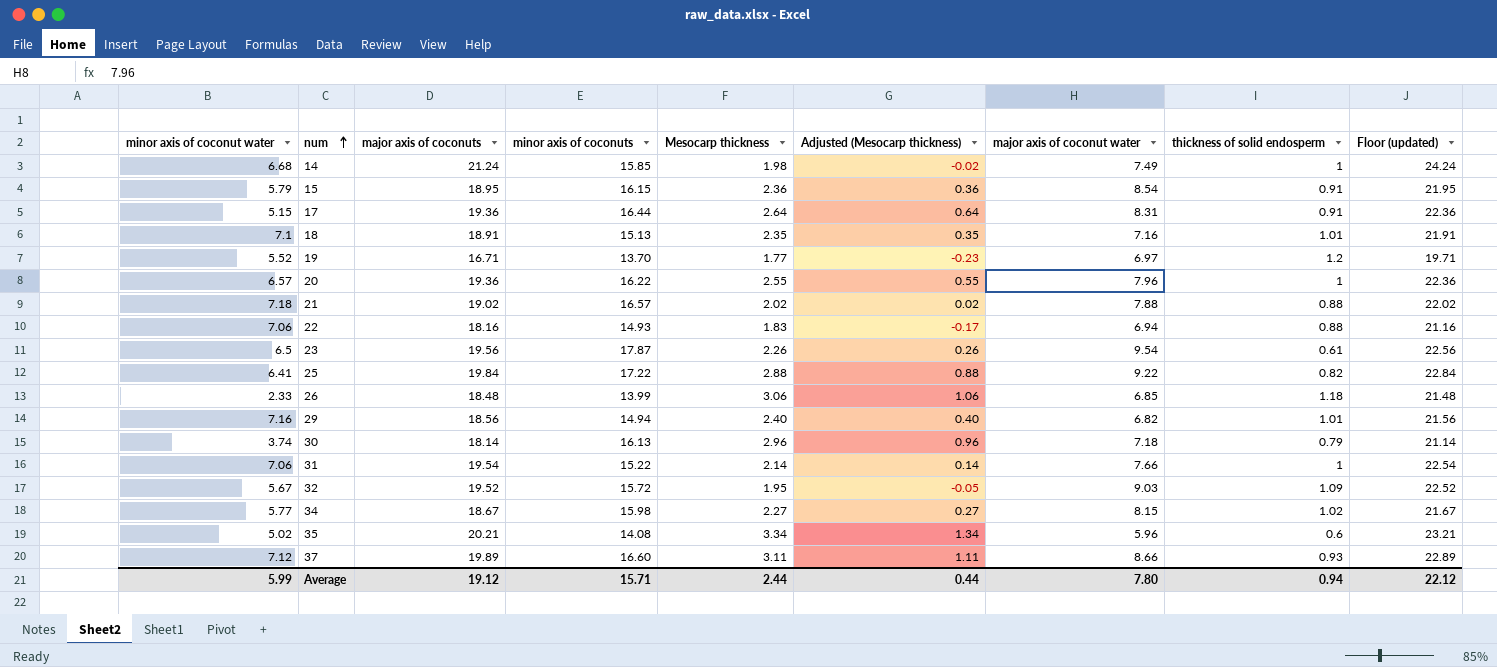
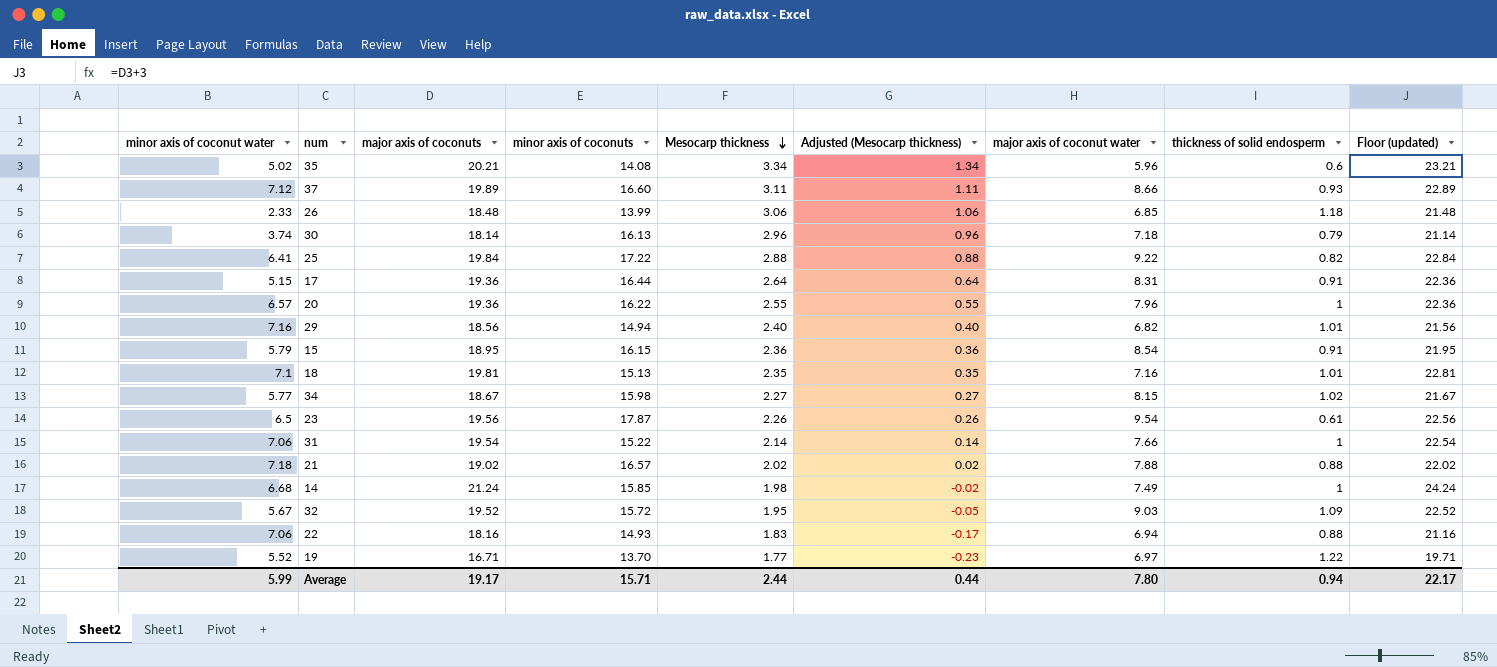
row order: num ascending -> Mesocarp thickness descending
18 | major axis of coconuts: 18.91 -> 19.81
18 | Floor (updated): 21.91 -> 22.81
19 | thickness of solid endosperm: 1.2 -> 1.22
Average | major axis of coconuts: 19.12 -> 19.17
Average | Floor (updated): 22.12 -> 22.17

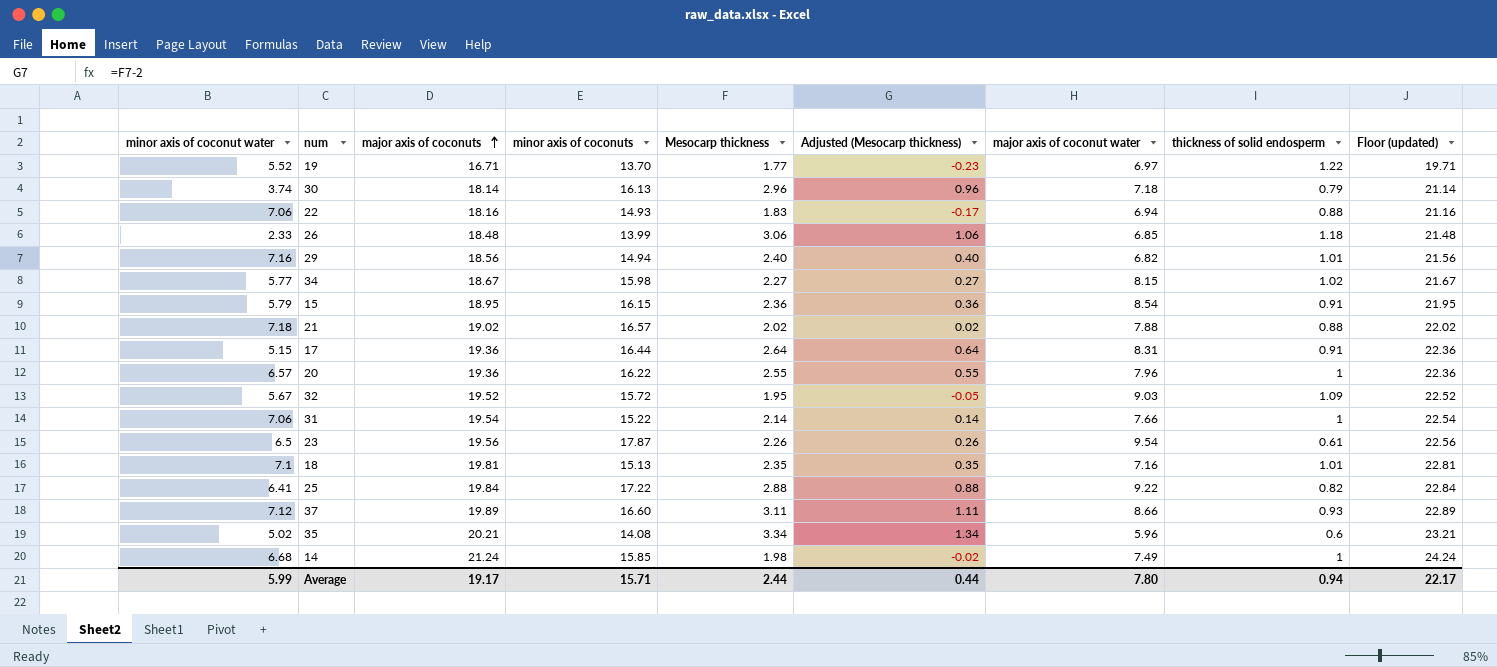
row order: Mesocarp thickness descending -> major axis of coconuts ascending

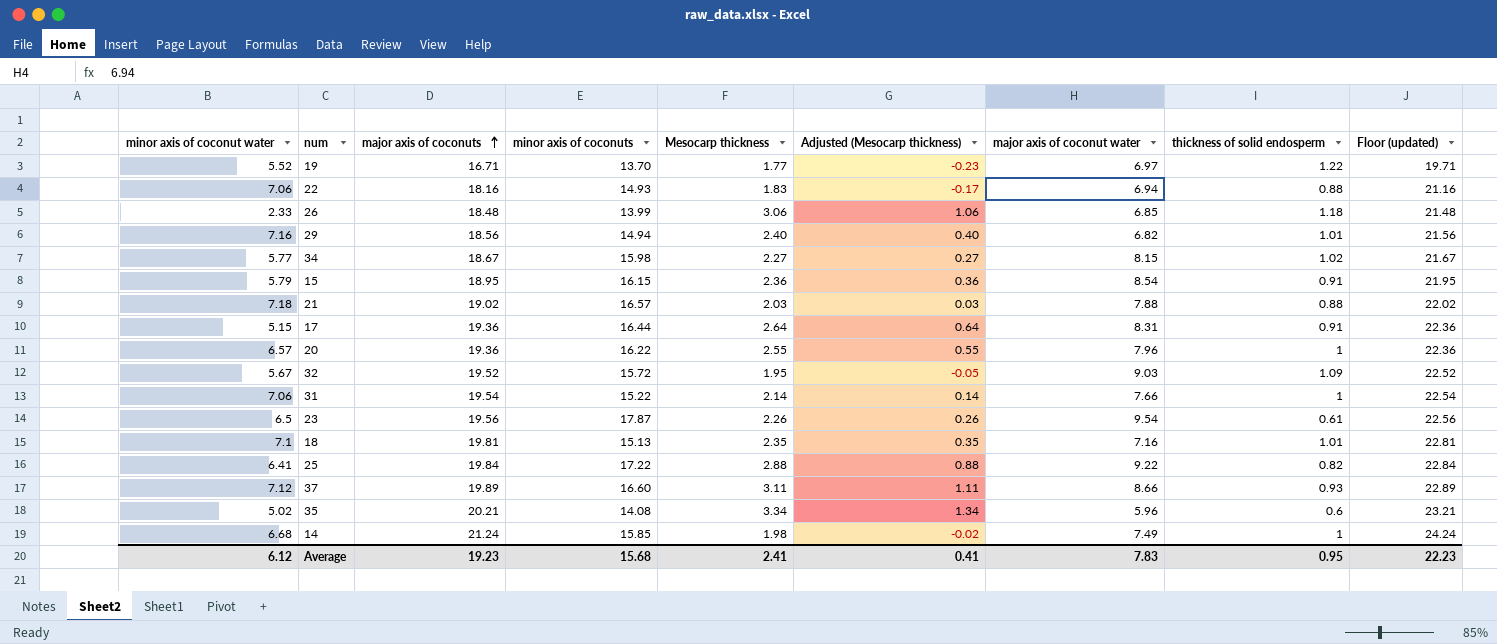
row 30: 3.74 | 18.14 | 16.13 | 2.96 | 0.96 | 7.18 | 0.79 | 21.14 -> none
21 | Mesocarp thickness: 2.02 -> 2.03
21 | Adjusted (Mesocarp thickness): 0.02 -> 0.03
Average | minor axis of coconut water: 5.99 -> 6.12
Average | major axis of coconuts: 19.17 -> 19.23
Average | minor axis of coconuts: 15.71 -> 15.68
Average | Mesocarp thickness: 2.44 -> 2.41
Average | Adjusted (Mesocarp thickness): 0.44 -> 0.41
Average | major axis of coconut water: 7.80 -> 7.83
Average | thickness of solid endosperm: 0.94 -> 0.95
Average | Floor (updated): 22.17 -> 22.23

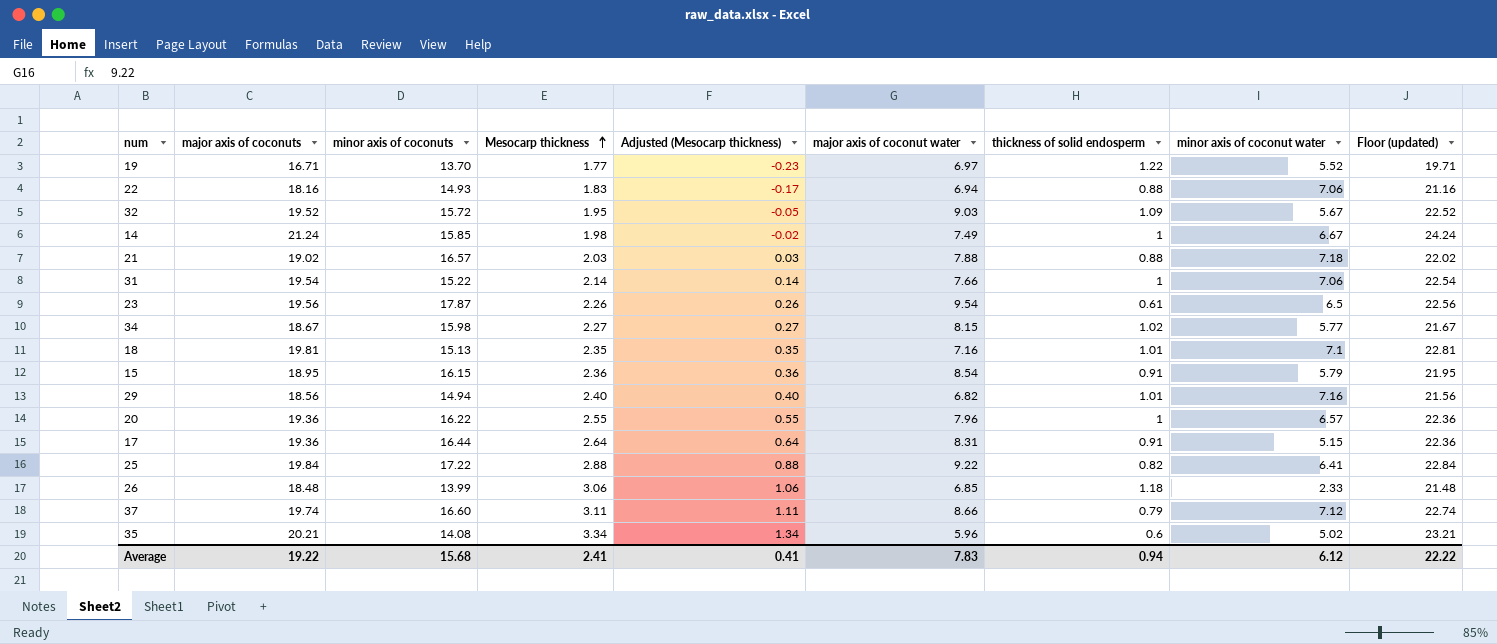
row order: major axis of coconuts ascending -> Mesocarp thickness ascending
column minor axis of coconut water | position: 1 -> 8
14 | minor axis of coconut water: 6.68 -> 6.67
37 | major axis of coconuts: 19.89 -> 19.74
37 | thickness of solid endosperm: 0.93 -> 0.79
37 | Floor (updated): 22.89 -> 22.74
Average | major axis of coconuts: 19.23 -> 19.22
Average | thickness of solid endosperm: 0.95 -> 0.94
Average | Floor (updated): 22.23 -> 22.22

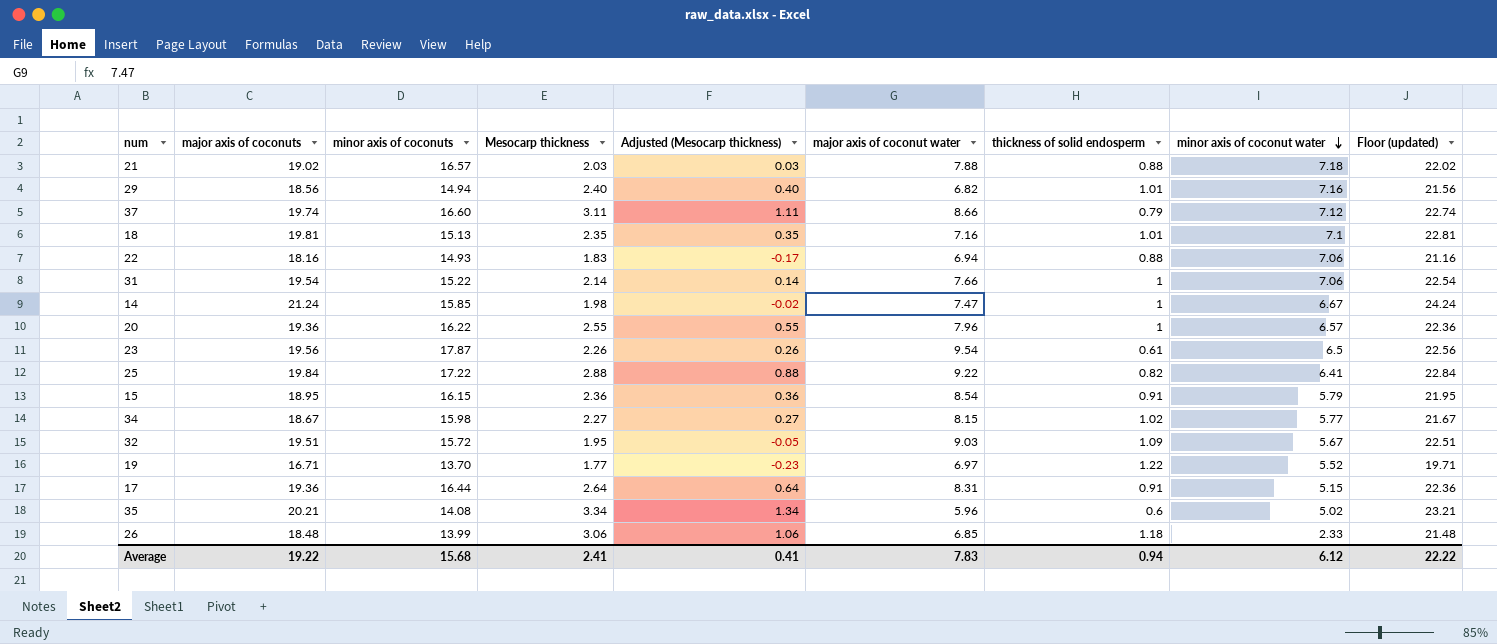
row order: Mesocarp thickness ascending -> minor axis of coconut water descending
14 | major axis of coconut water: 7.49 -> 7.47
32 | major axis of coconuts: 19.52 -> 19.51
32 | Floor (updated): 22.52 -> 22.51

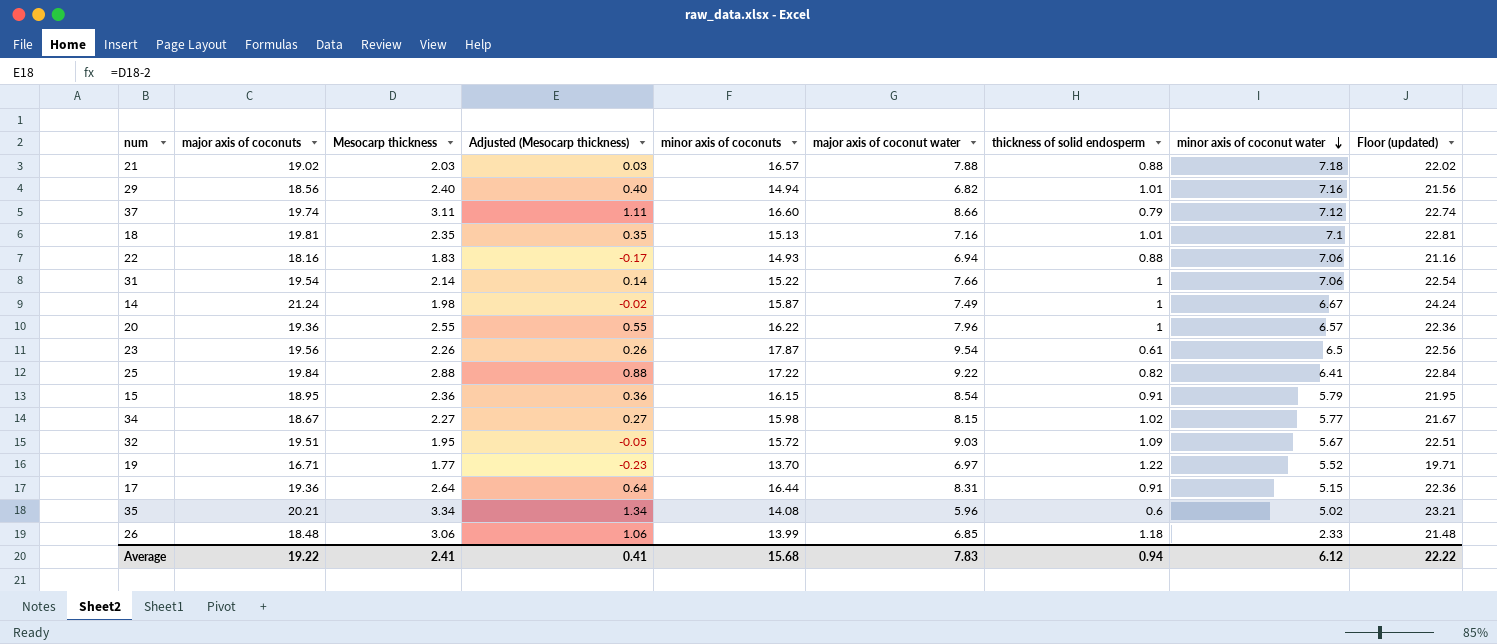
column minor axis of coconuts | position: 3 -> 5
14 | minor axis of coconuts: 15.85 -> 15.87
14 | major axis of coconut water: 7.47 -> 7.49

